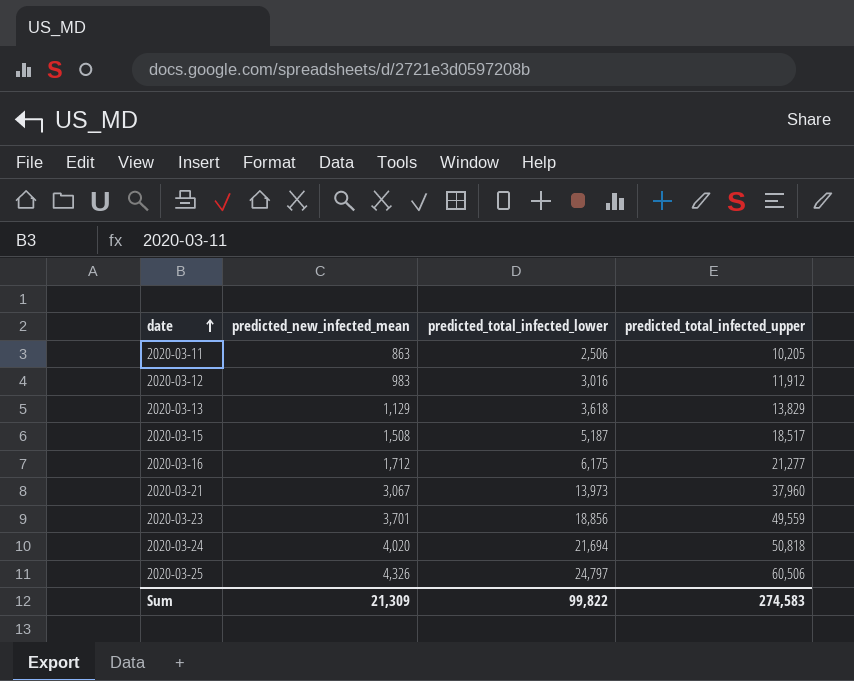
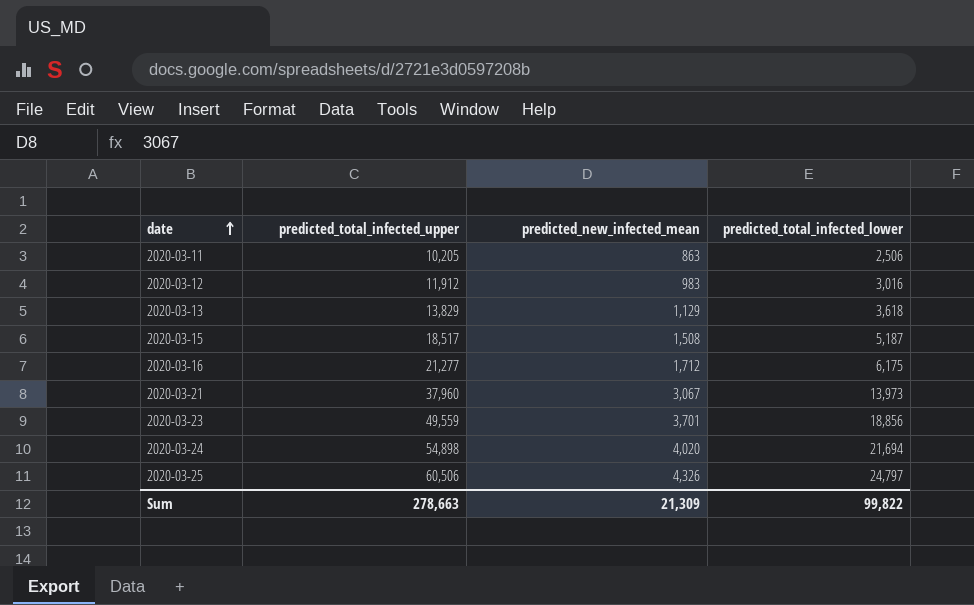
column predicted_total_infected_upper | position: 4 -> 2
2020-03-24 | predicted_total_infected_upper: 50,818 -> 54,898
Sum | predicted_total_infected_upper: 274,583 -> 278,663

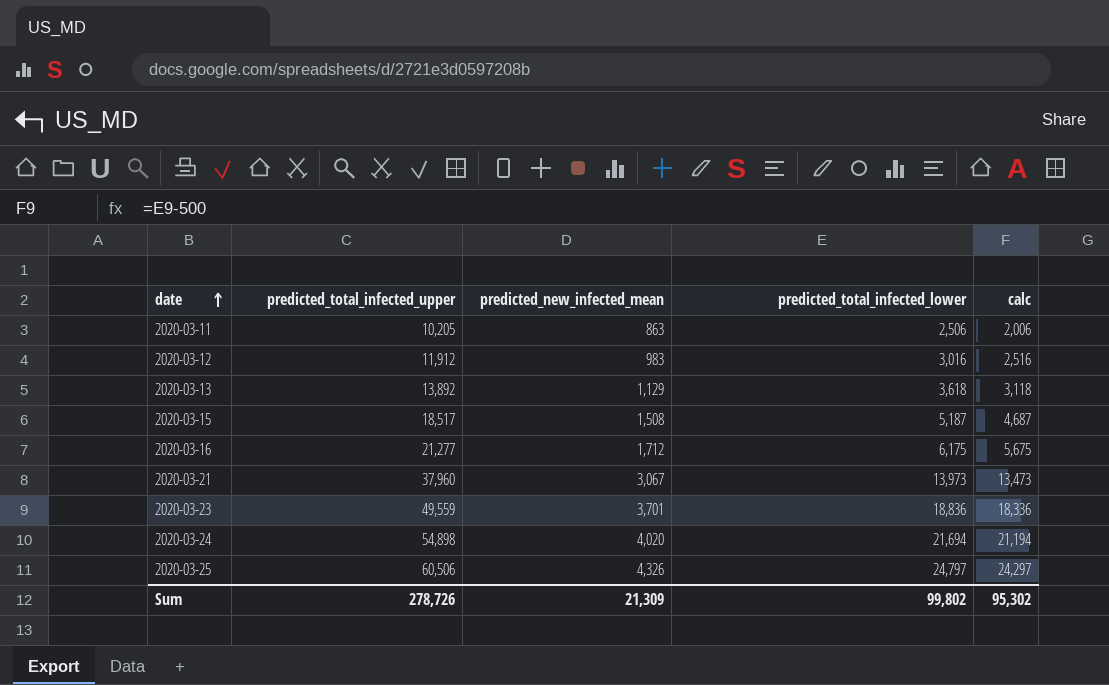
column calc | formula: none -> [predicted_total_infected_lower] - 500
2020-03-13 | predicted_total_infected_upper: 13,829 -> 13,892
2020-03-23 | predicted_total_infected_lower: 18,856 -> 18,836
Sum | predicted_total_infected_upper: 278,663 -> 278,726
Sum | predicted_total_infected_lower: 99,822 -> 99,802

